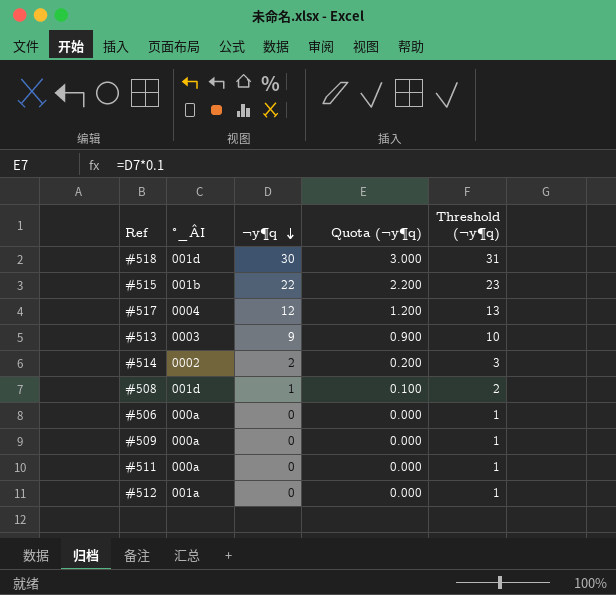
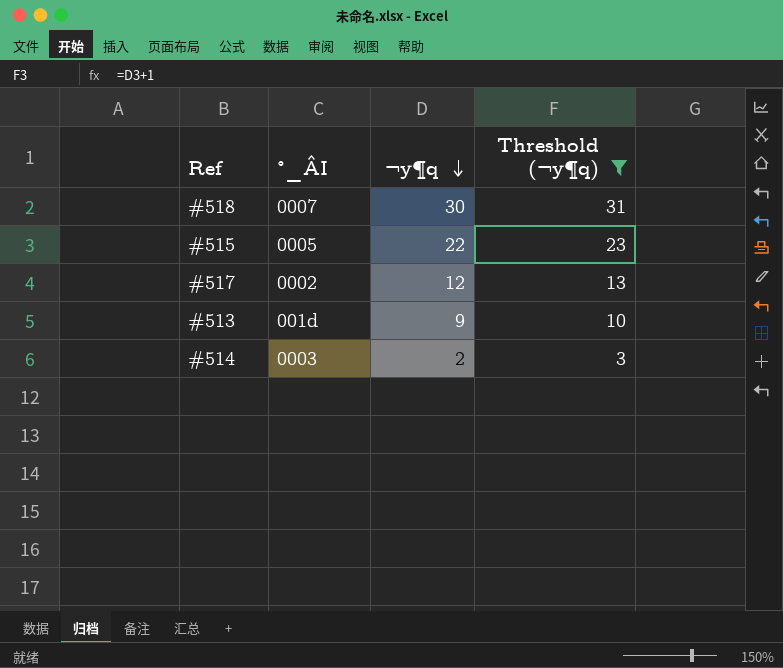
filter: none -> Threshold (¬y¶q) >= 3
column Quota (¬y¶q) | formula: [¬y¶q] * 0.1 -> none
#518 | °_ÂI: 001d -> 0007
#515 | °_ÂI: 001b -> 0005
#517 | °_ÂI: 0004 -> 0002
#513 | °_ÂI: 0003 -> 001d
#514 | °_ÂI: 0002 -> 0003

